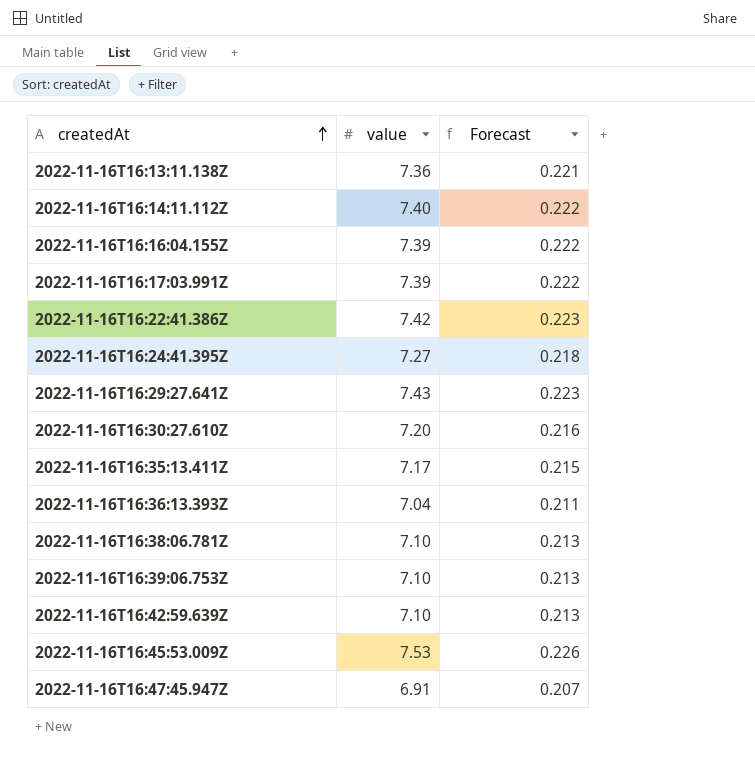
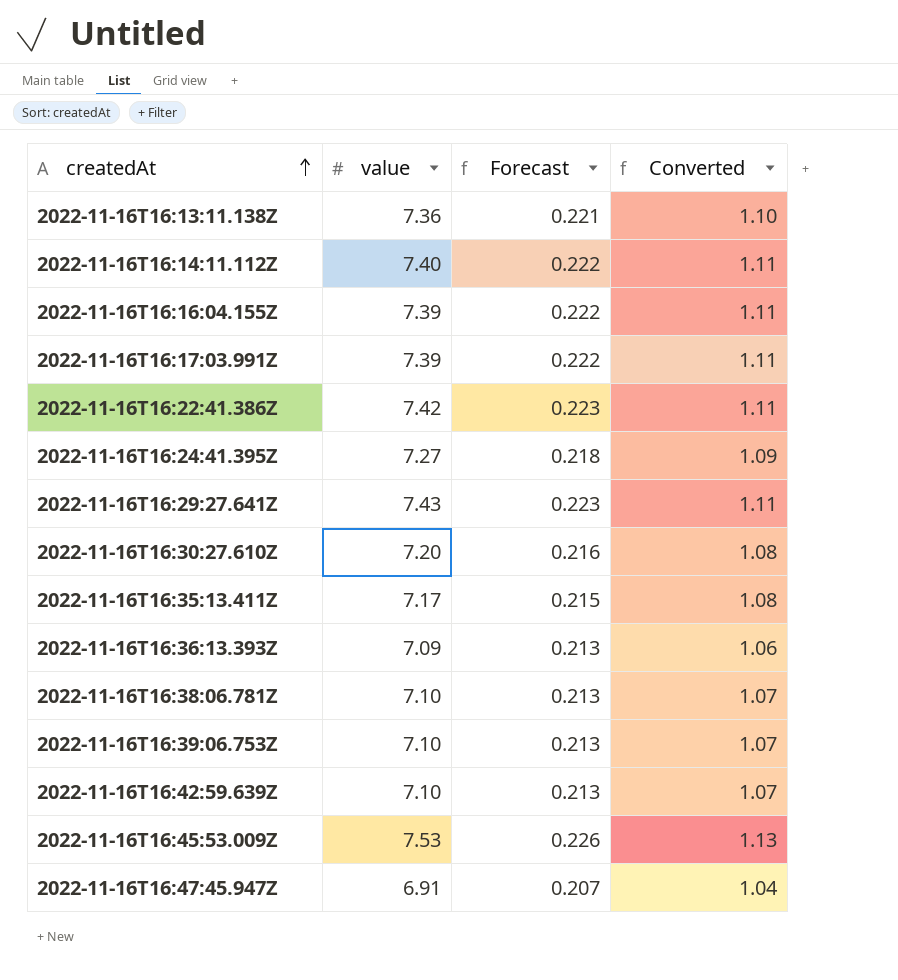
column Converted | formula: none -> [value] * 0.15
2022-11-16T16:36:13.393Z | value: 7.04 -> 7.09
2022-11-16T16:36:13.393Z | Forecast: 0.211 -> 0.213

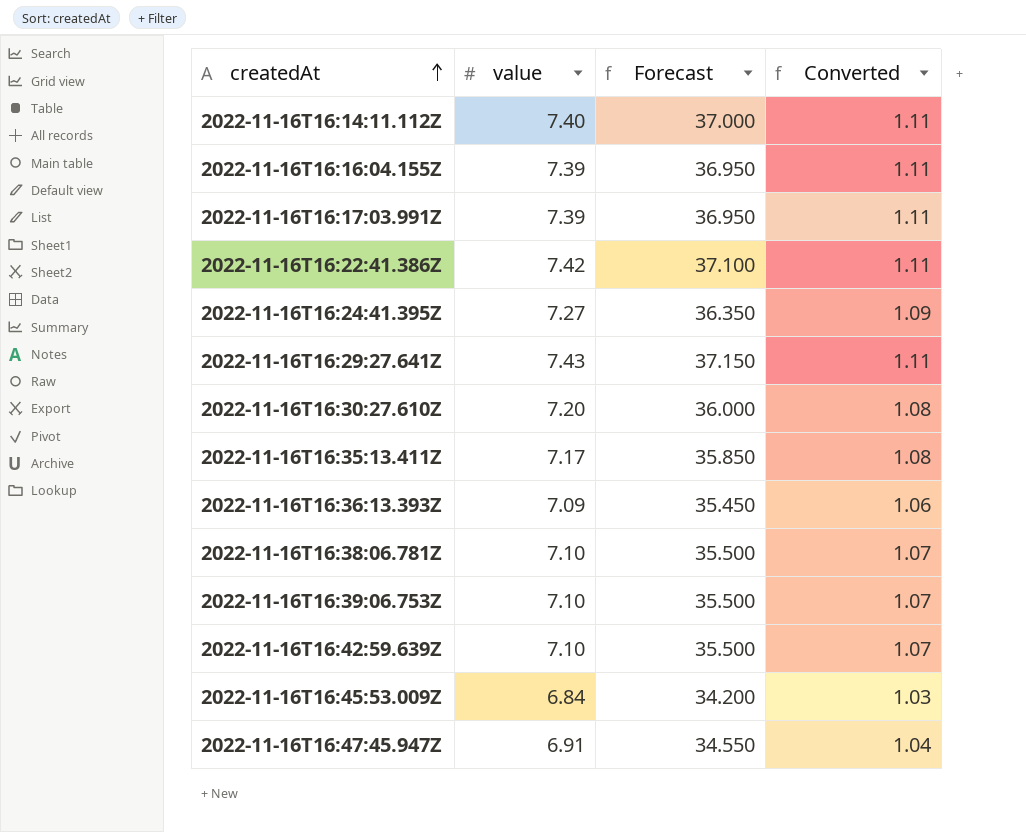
column Forecast | formula: [value] * 0.03 -> [value] * 5
row 2022-11-16T16:13:11.138Z: 7.36 | 0.221 | 1.10 -> none
2022-11-16T16:45:53.009Z | value: 7.53 -> 6.84
2022-11-16T16:45:53.009Z | Converted: 1.13 -> 1.03

